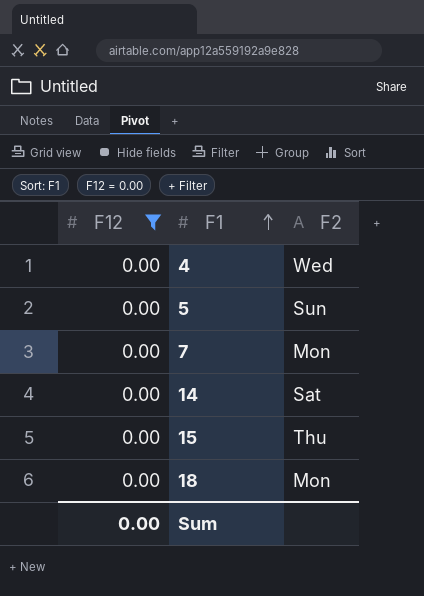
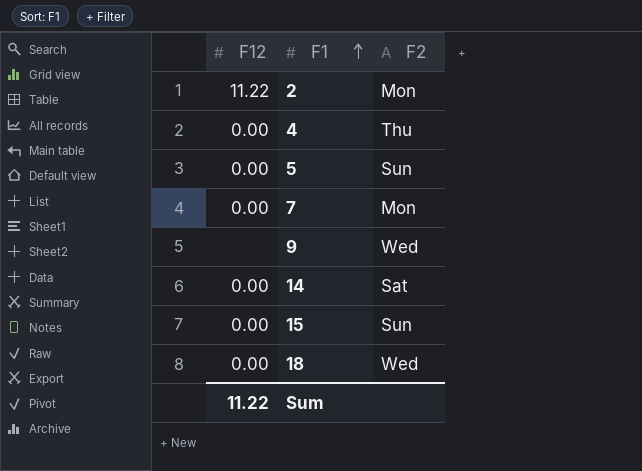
filter: F12 = 0.00 -> none
4 | F2: Wed -> Thu
15 | F2: Thu -> Sun
18 | F2: Mon -> Wed
Sum | F12: 0.00 -> 11.22

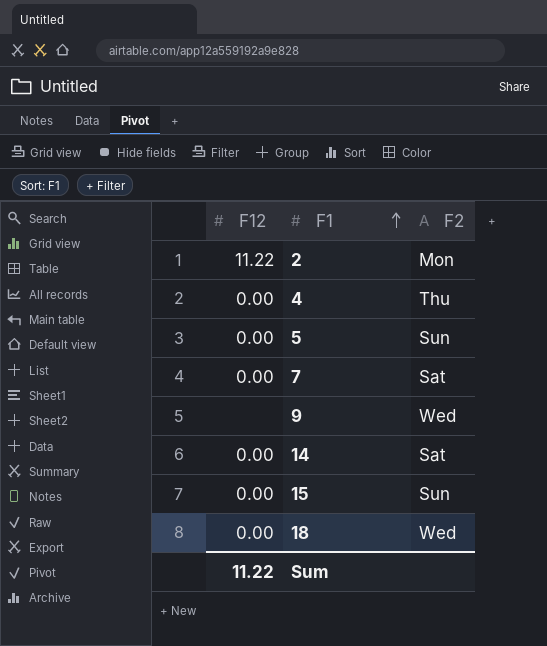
7 | F2: Mon -> Sat

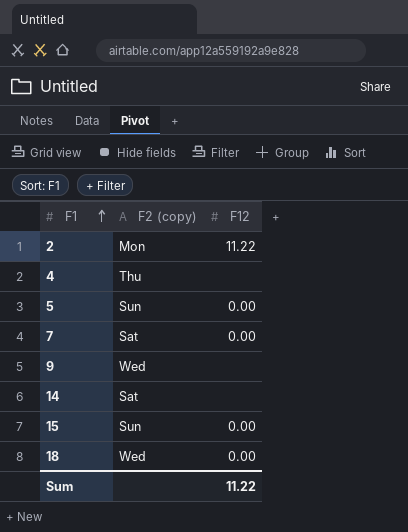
column name: F2 -> F2 (copy)
column F12 | position: 1 -> 3
4 | F12: 0.00 -> none
14 | F12: 0.00 -> none

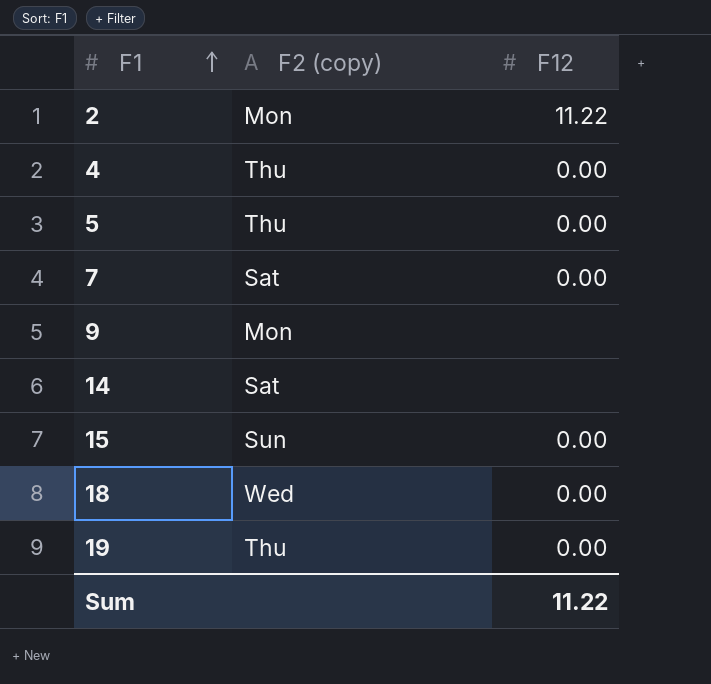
4 | F12: none -> 0.00
5 | F2 (copy): Sun -> Thu
9 | F2 (copy): Wed -> Mon
row 19: none -> Thu | 0.00

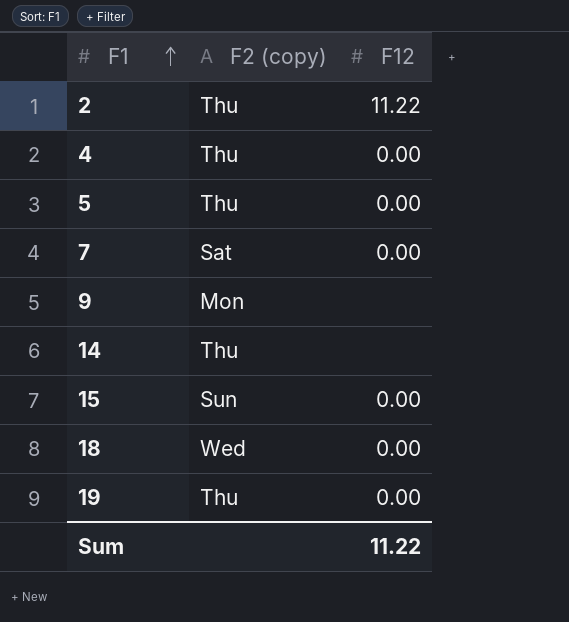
2 | F2 (copy): Mon -> Thu
14 | F2 (copy): Sat -> Thu

